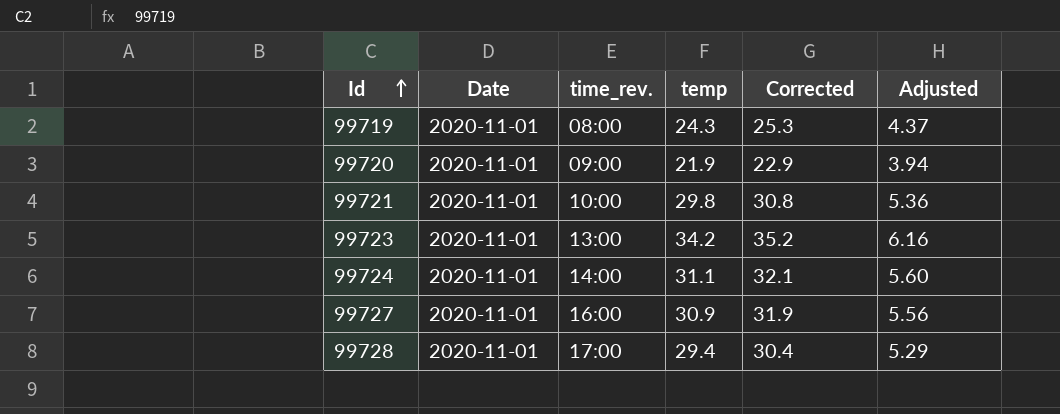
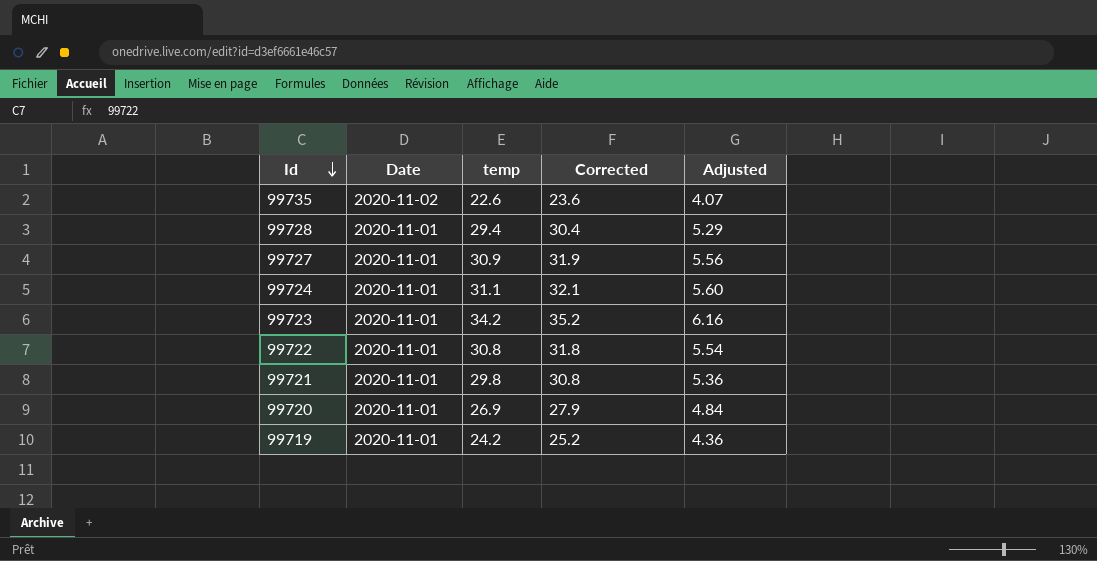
row order: Id ascending -> Id descending
column time_rev. | position: 3 -> none
row 99735: none -> 2020-11-02 | 22.6 | 23.6 | 4.07
row 99722: none -> 2020-11-01 | 30.8 | 31.8 | 5.54
99720 | temp: 21.9 -> 26.9
99720 | Corrected: 22.9 -> 27.9
99720 | Adjusted: 3.94 -> 4.84
99719 | temp: 24.3 -> 24.2
99719 | Corrected: 25.3 -> 25.2
99719 | Adjusted: 4.37 -> 4.36

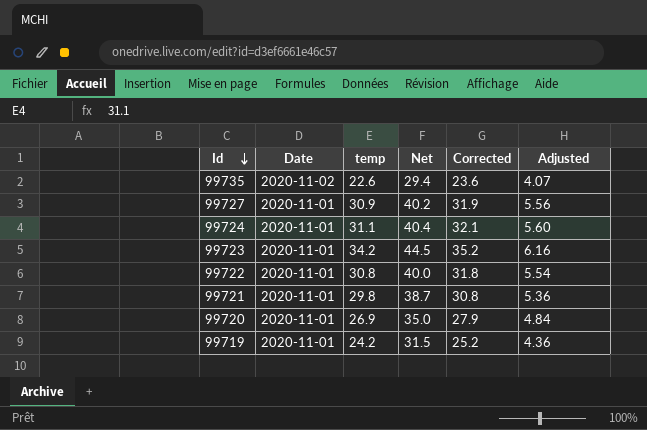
column Net | formula: none -> [temp] * 1.3
row 99728: 2020-11-01 | 29.4 | 30.4 | 5.29 -> none

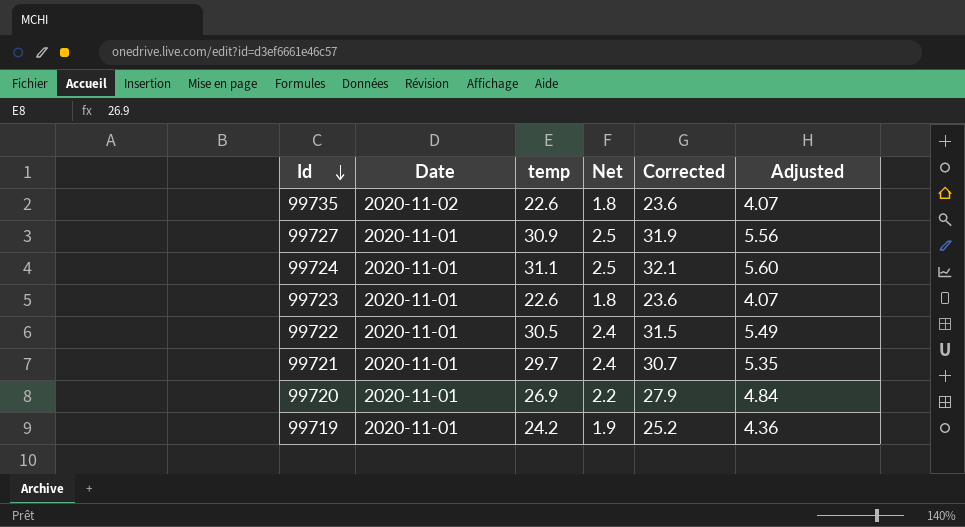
column Net | formula: [temp] * 1.3 -> [temp] * 0.08
99723 | temp: 34.2 -> 22.6
99723 | Corrected: 35.2 -> 23.6
99723 | Adjusted: 6.16 -> 4.07
99722 | temp: 30.8 -> 30.5
99722 | Corrected: 31.8 -> 31.5
99722 | Adjusted: 5.54 -> 5.49
99721 | temp: 29.8 -> 29.7
99721 | Corrected: 30.8 -> 30.7
99721 | Adjusted: 5.36 -> 5.35

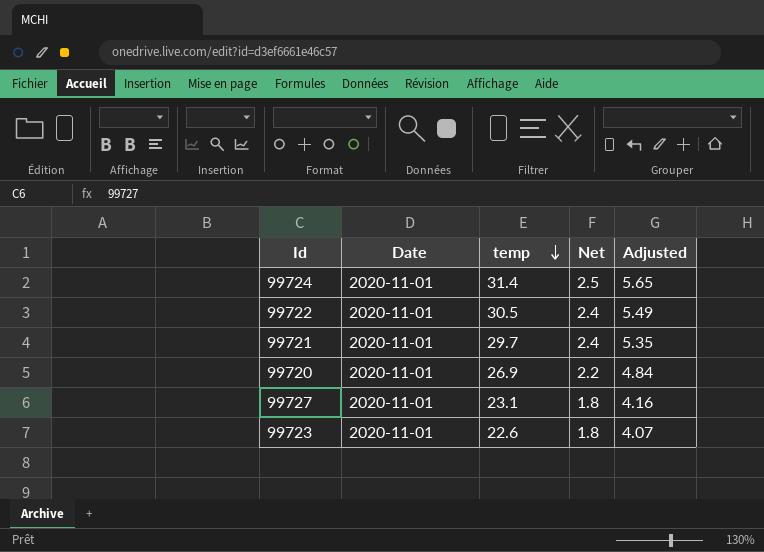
row order: Id descending -> temp descending
column Corrected | formula: [temp] + 1 -> none
row 99735: 2020-11-02 | 22.6 | 1.8 | 23.6 | 4.07 -> none
row 99719: 2020-11-01 | 24.2 | 1.9 | 25.2 | 4.36 -> none
99724 | temp: 31.1 -> 31.4
99724 | Adjusted: 5.60 -> 5.65
99727 | temp: 30.9 -> 23.1
99727 | Net: 2.5 -> 1.8
99727 | Adjusted: 5.56 -> 4.16

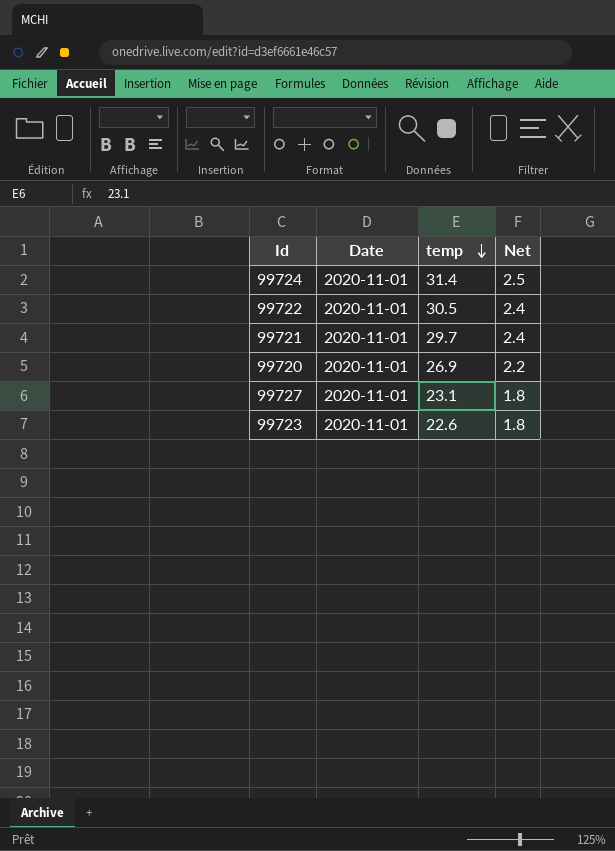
column Adjusted | formula: [temp] * 0.18 -> none

